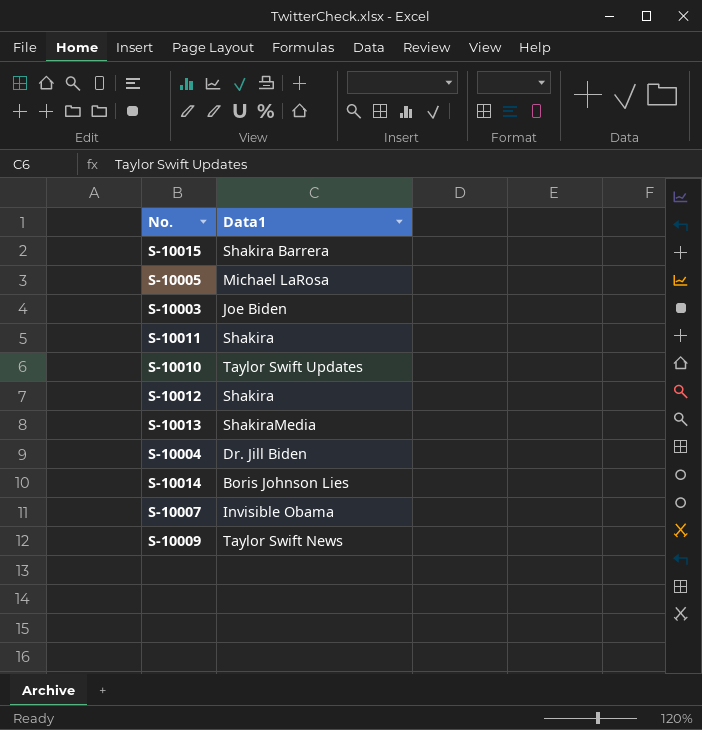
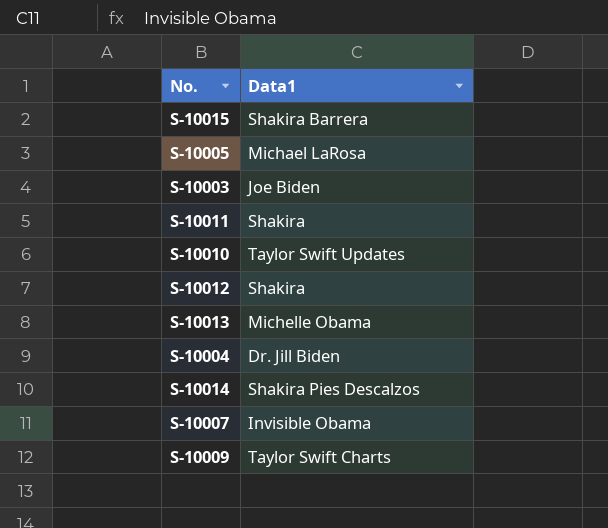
S-10013 | Data1: ShakiraMedia -> Michelle Obama
S-10014 | Data1: Boris Johnson Lies -> Shakira Pies Descalzos
S-10009 | Data1: Taylor Swift News -> Taylor Swift Charts

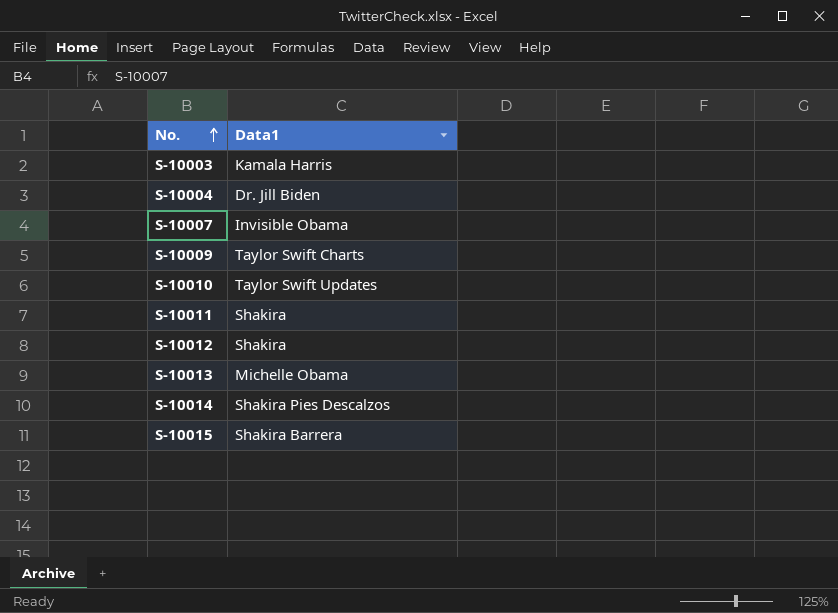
row order: none -> No. ascending
row S-10005: Michael LaRosa -> none
S-10003 | Data1: Joe Biden -> Kamala Harris

